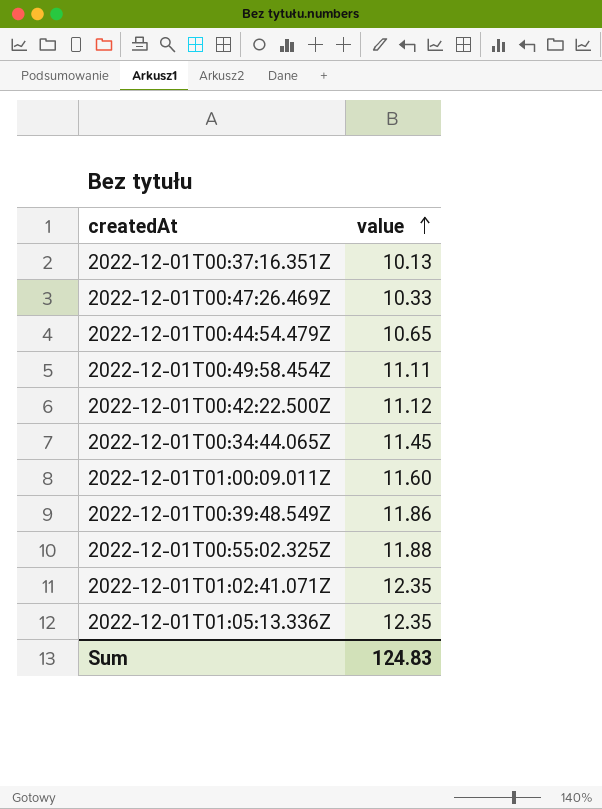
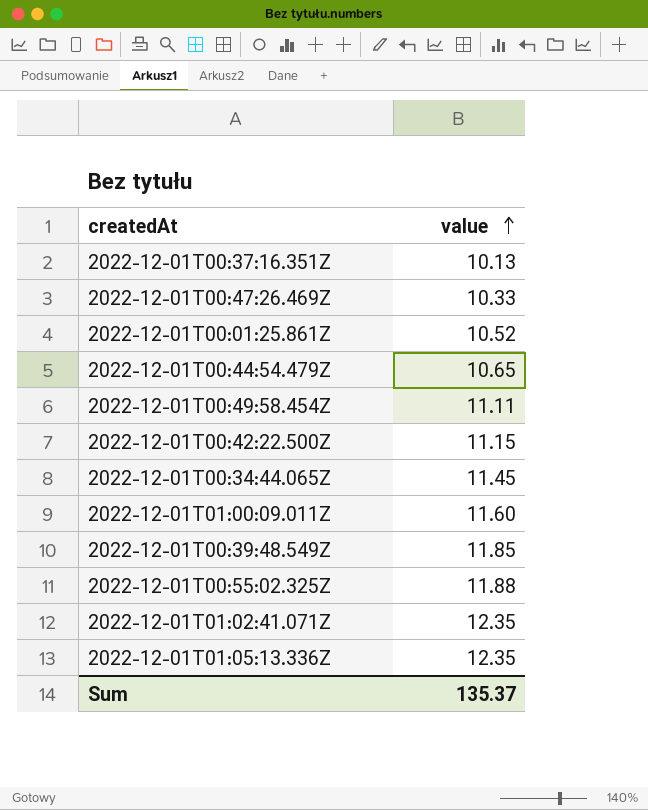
row 2022-12-01T00:01:25.861Z: none -> 10.52
2022-12-01T00:42:22.500Z | value: 11.12 -> 11.15
2022-12-01T00:39:48.549Z | value: 11.86 -> 11.85
Sum | value: 124.83 -> 135.37

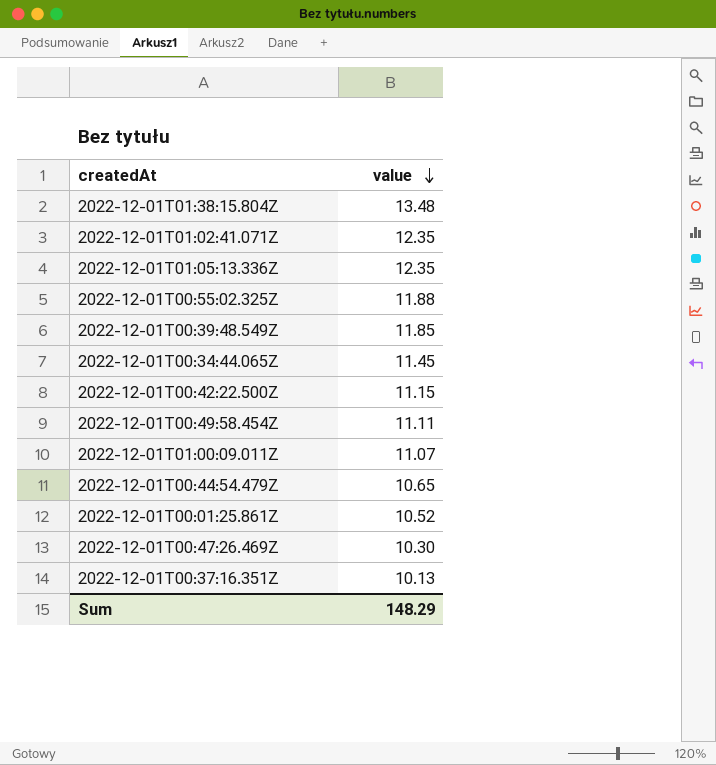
row order: value ascending -> value descending
row 2022-12-01T01:38:15.804Z: none -> 13.48
2022-12-01T01:00:09.011Z | value: 11.60 -> 11.07
2022-12-01T00:47:26.469Z | value: 10.33 -> 10.30
Sum | value: 135.37 -> 148.29

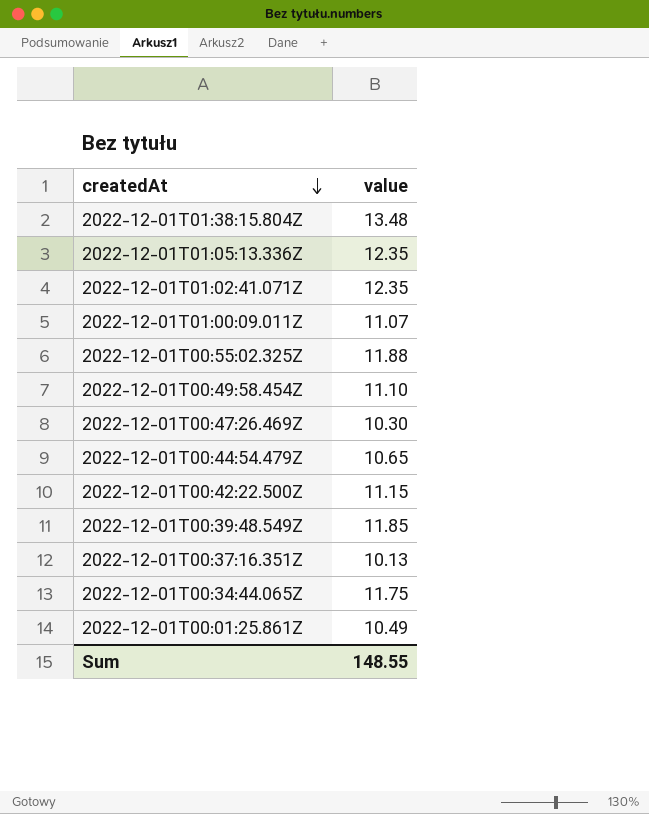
row order: value descending -> createdAt descending
2022-12-01T00:49:58.454Z | value: 11.11 -> 11.10
2022-12-01T00:34:44.065Z | value: 11.45 -> 11.75
2022-12-01T00:01:25.861Z | value: 10.52 -> 10.49
Sum | value: 148.29 -> 148.55

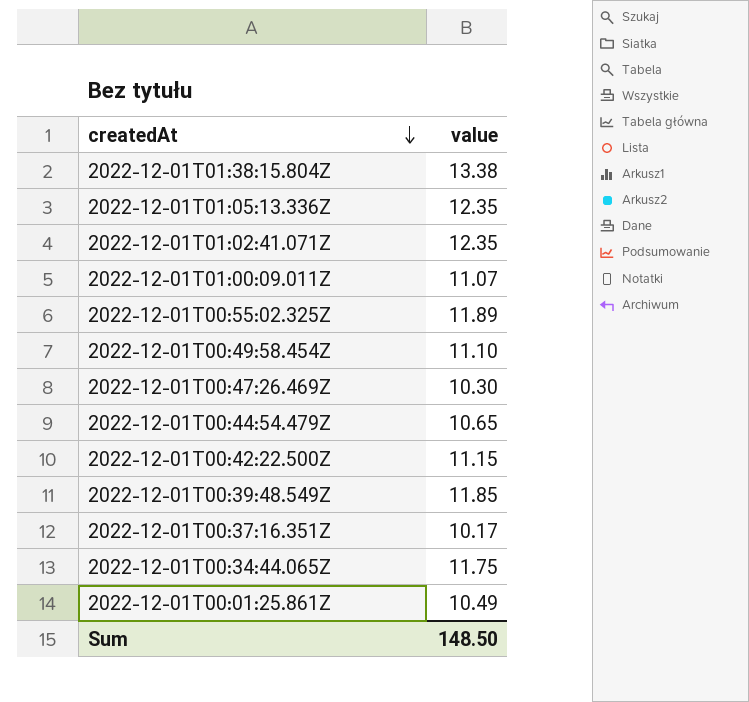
2022-12-01T01:38:15.804Z | value: 13.48 -> 13.38
2022-12-01T00:55:02.325Z | value: 11.88 -> 11.89
2022-12-01T00:37:16.351Z | value: 10.13 -> 10.17
Sum | value: 148.55 -> 148.50

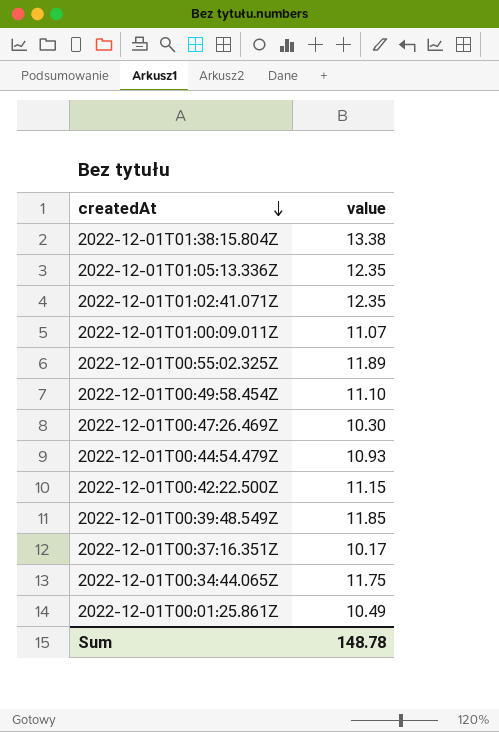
2022-12-01T00:44:54.479Z | value: 10.65 -> 10.93
Sum | value: 148.50 -> 148.78

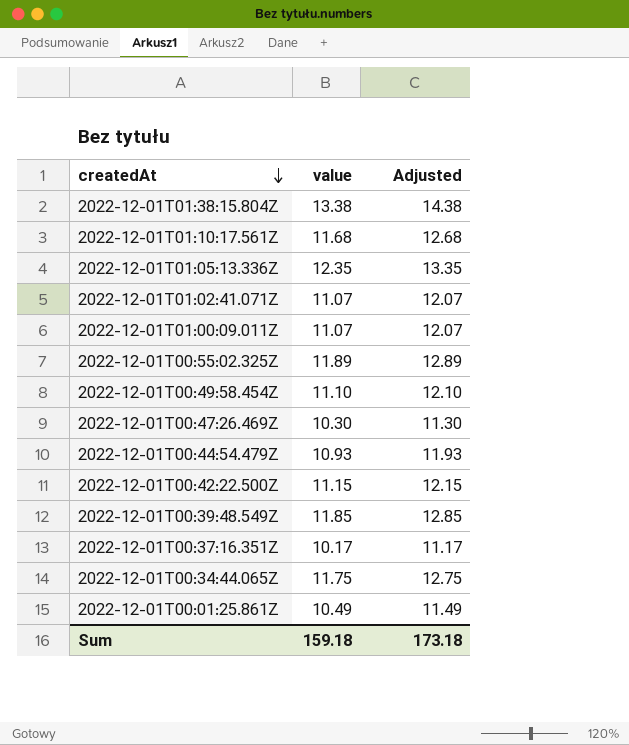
column Adjusted | formula: none -> [value] + 1
row 2022-12-01T01:10:17.561Z: none -> 11.68 | 12.68
2022-12-01T01:02:41.071Z | value: 12.35 -> 11.07
Sum | value: 148.78 -> 159.18

